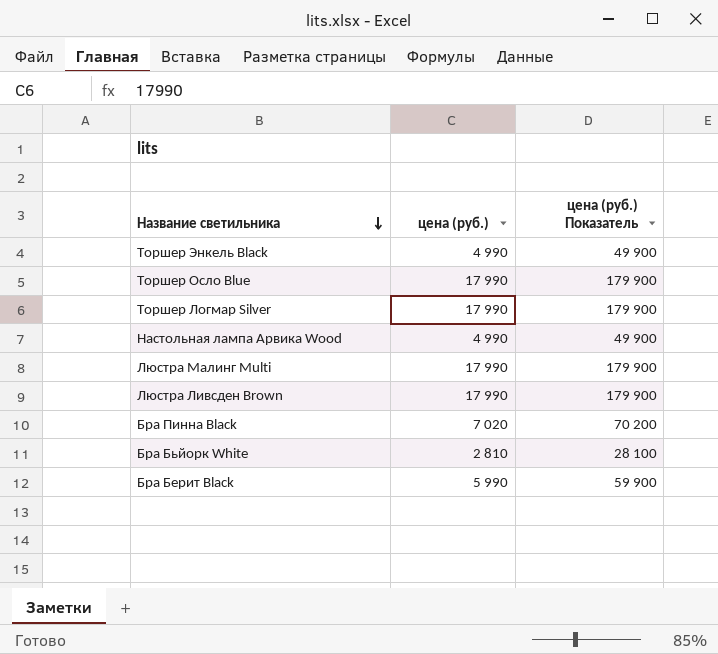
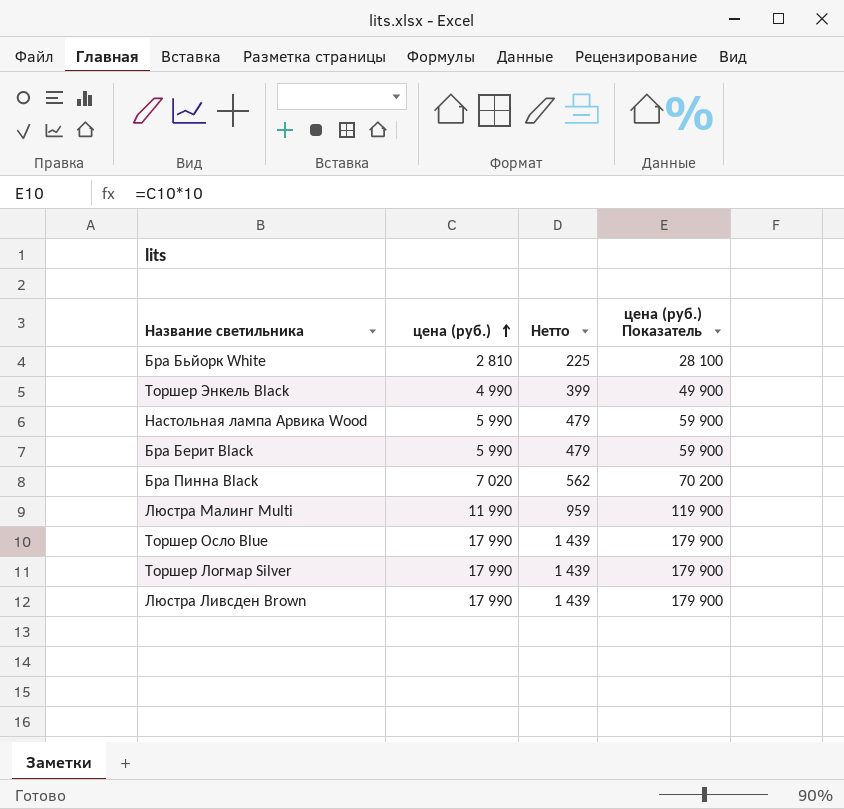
row order: Название светильника descending -> цена (руб.) ascending
column Нетто | formula: none -> [цена (руб.)] * 0,08
Настольная лампа Арвика Wood | цена (руб.): 4 990 -> 5 990
Настольная лампа Арвика Wood | цена (руб.) Показатель: 49 900 -> 59 900
Люстра Малинг Multi | цена (руб.): 17 990 -> 11 990
Люстра Малинг Multi | цена (руб.) Показатель: 179 900 -> 119 900

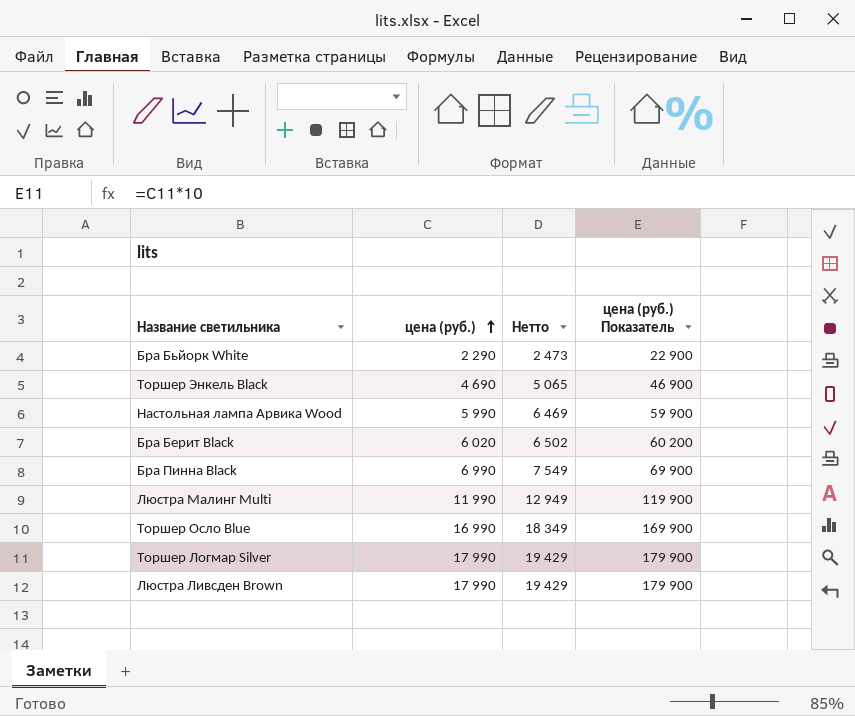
column Нетто | formula: [цена (руб.)] * 0,08 -> [цена (руб.)] * 1,08
Бра Бьйорк White | цена (руб.): 2 810 -> 2 290
Бра Бьйорк White | цена (руб.) Показатель: 28 100 -> 22 900
Торшер Энкель Black | цена (руб.): 4 990 -> 4 690
Торшер Энкель Black | цена (руб.) Показатель: 49 900 -> 46 900
Бра Берит Black | цена (руб.): 5 990 -> 6 020
Бра Берит Black | цена (руб.) Показатель: 59 900 -> 60 200
Бра Пинна Black | цена (руб.): 7 020 -> 6 990
Бра Пинна Black | цена (руб.) Показатель: 70 200 -> 69 900
Торшер Осло Blue | цена (руб.): 17 990 -> 16 990
Торшер Осло Blue | цена (руб.) Показатель: 179 900 -> 169 900

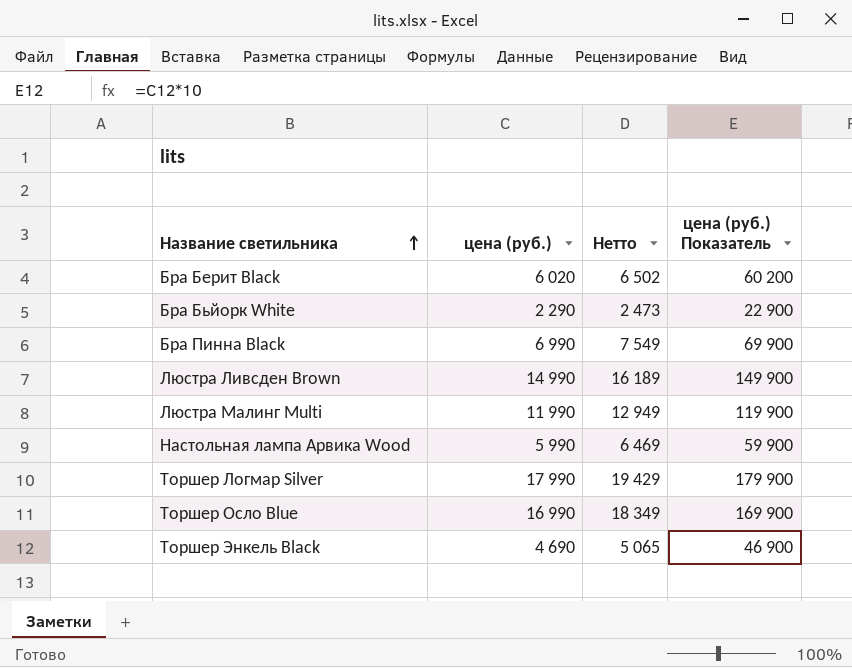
row order: цена (руб.) ascending -> Название светильника ascending
Люстра Ливсден Brown | цена (руб.): 17 990 -> 14 990
Люстра Ливсден Brown | Нетто: 19 429 -> 16 189
Люстра Ливсден Brown | цена (руб.) Показатель: 179 900 -> 149 900

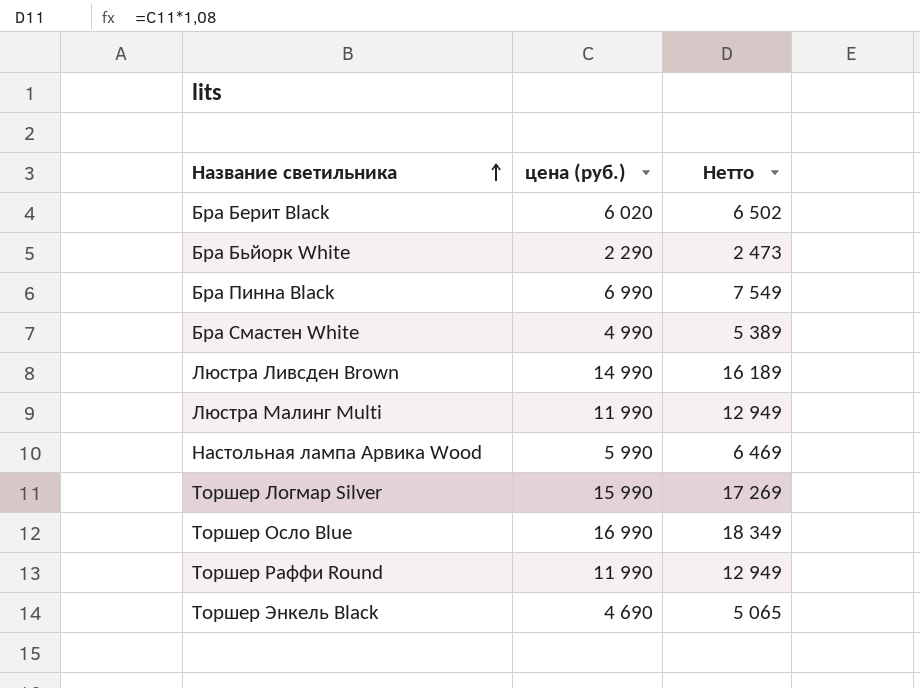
column цена (руб.) Показатель | formula: [цена (руб.)] * 10 -> none
row Бра Смастен White: none -> 4 990 | 5 389
Торшер Логмар Silver | цена (руб.): 17 990 -> 15 990
Торшер Логмар Silver | Нетто: 19 429 -> 17 269
row Торшер Раффи Round: none -> 11 990 | 12 949

